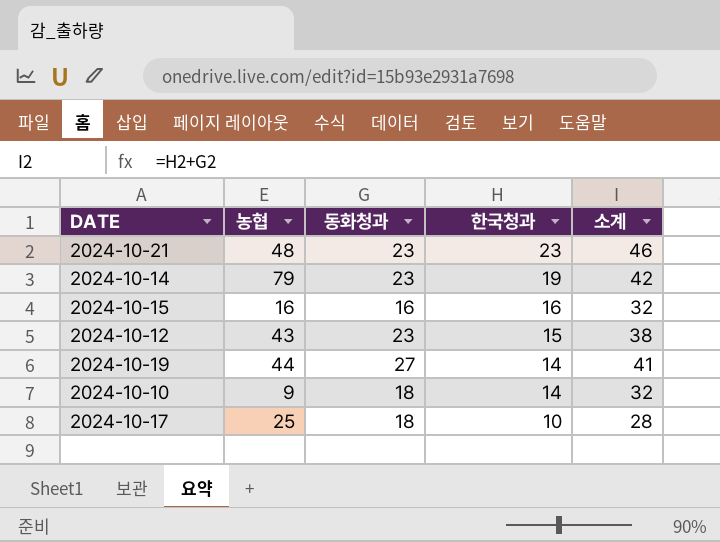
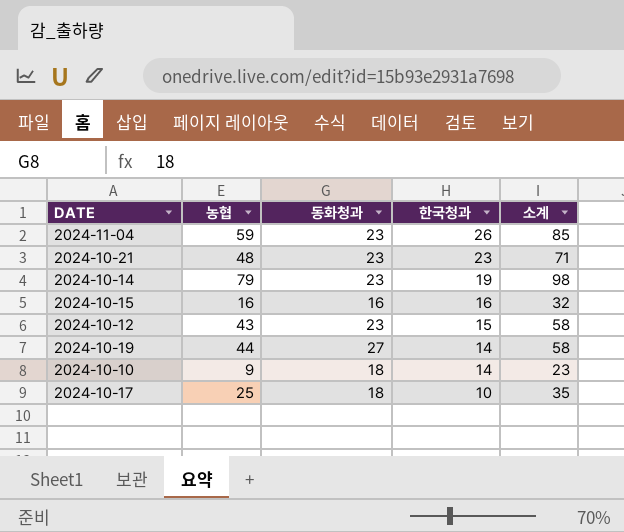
column 소계 | formula: [동화청과] + [한국청과] -> [농협] + [한국청과]
row 2024-11-04: none -> 59 | 23 | 26 | 85

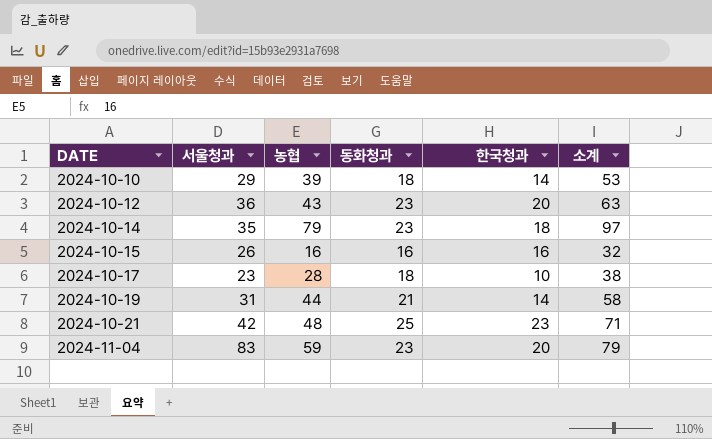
row order: 한국청과 descending -> DATE ascending
column 서울청과 | position: none -> 2
2024-10-10 | 농협: 9 -> 39
2024-10-10 | 소계: 23 -> 53
2024-10-12 | 한국청과: 15 -> 20
2024-10-12 | 소계: 58 -> 63
2024-10-14 | 한국청과: 19 -> 18
2024-10-14 | 소계: 98 -> 97
2024-10-17 | 농협: 25 -> 28
2024-10-17 | 소계: 35 -> 38
2024-10-19 | 동화청과: 27 -> 21
2024-10-21 | 동화청과: 23 -> 25
2024-11-04 | 한국청과: 26 -> 20
2024-11-04 | 소계: 85 -> 79

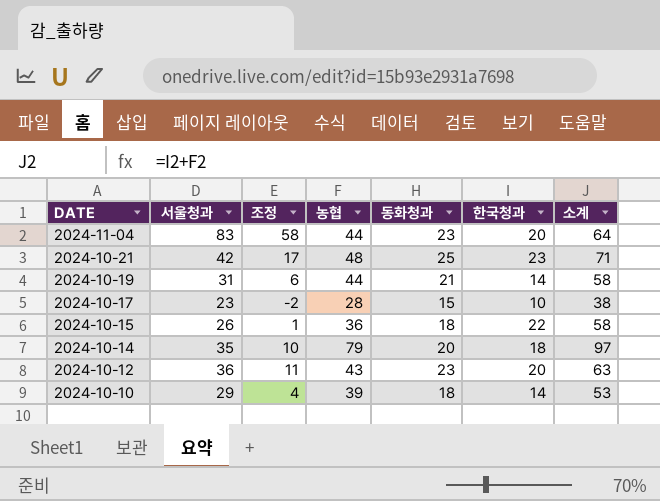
row order: DATE ascending -> DATE descending
column 조정 | formula: none -> [서울청과] - 25
2024-11-04 | 농협: 59 -> 44
2024-11-04 | 소계: 79 -> 64
2024-10-17 | 동화청과: 18 -> 15
2024-10-15 | 농협: 16 -> 36
2024-10-15 | 동화청과: 16 -> 18
2024-10-15 | 한국청과: 16 -> 22
2024-10-15 | 소계: 32 -> 58
2024-10-14 | 동화청과: 23 -> 20

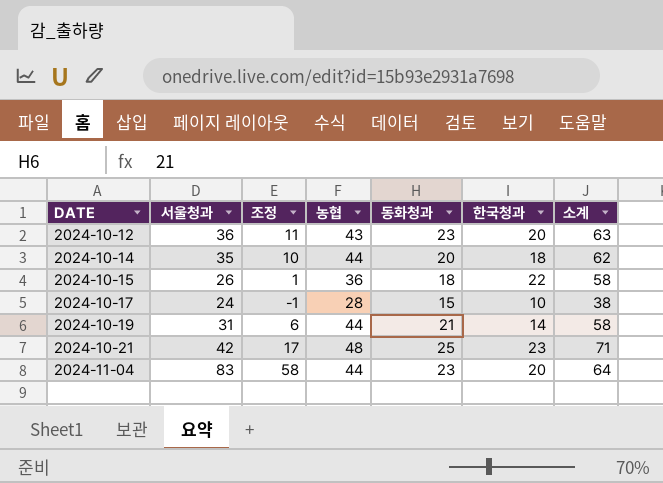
row order: DATE descending -> DATE ascending
row 2024-10-10: 29 | 4 | 39 | 18 | 14 | 53 -> none
2024-10-14 | 농협: 79 -> 44
2024-10-14 | 소계: 97 -> 62
2024-10-17 | 서울청과: 23 -> 24
2024-10-17 | 조정: -2 -> -1

